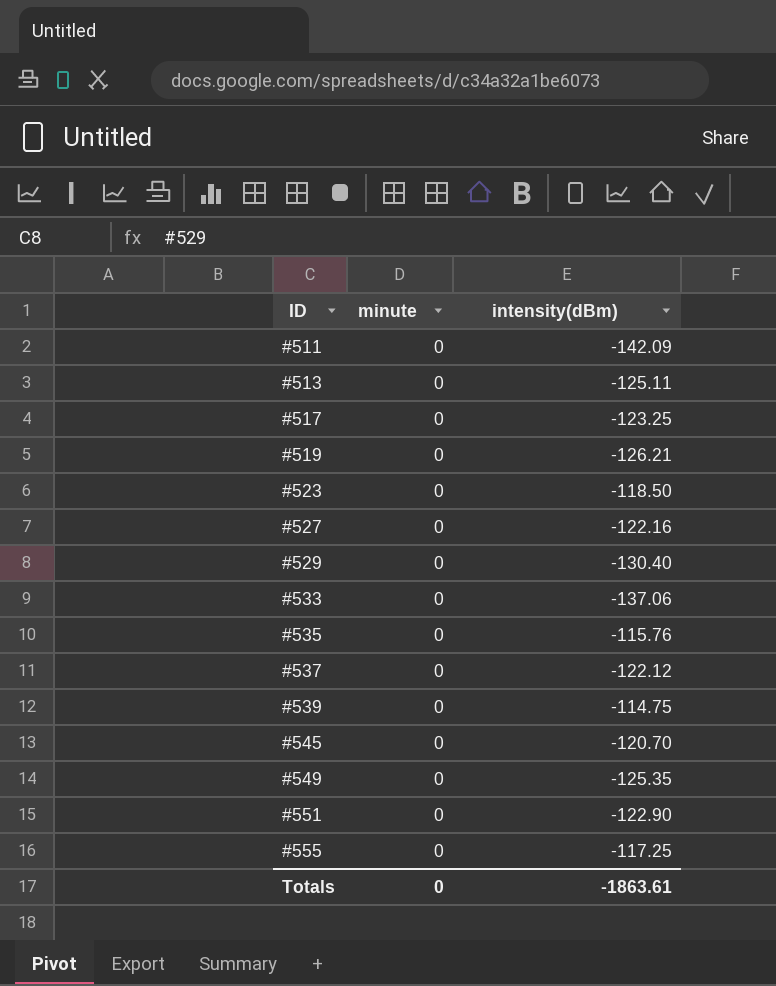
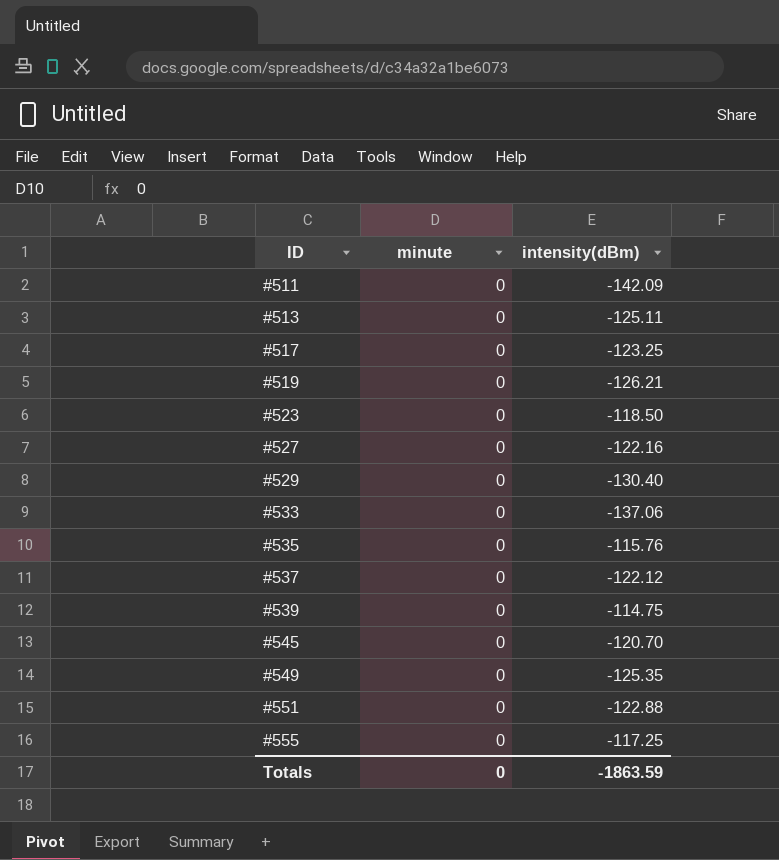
#551 | intensity(dBm): -122.90 -> -122.88
Totals | intensity(dBm): -1863.61 -> -1863.59

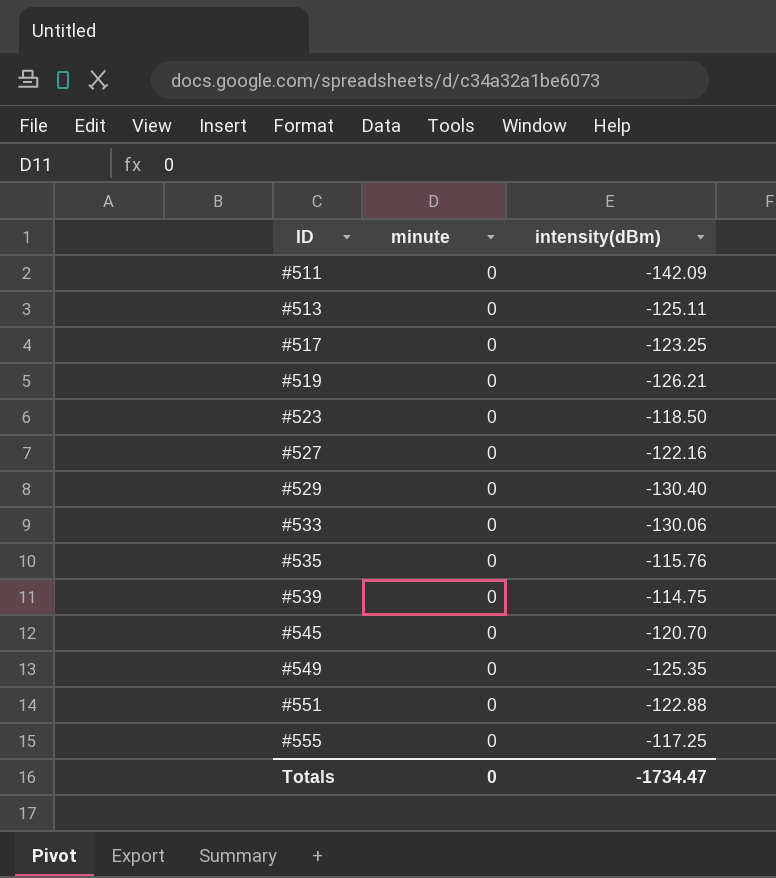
row #537: 0 | -122.12 -> none
#533 | intensity(dBm): -137.06 -> -130.06
Totals | intensity(dBm): -1863.59 -> -1734.47

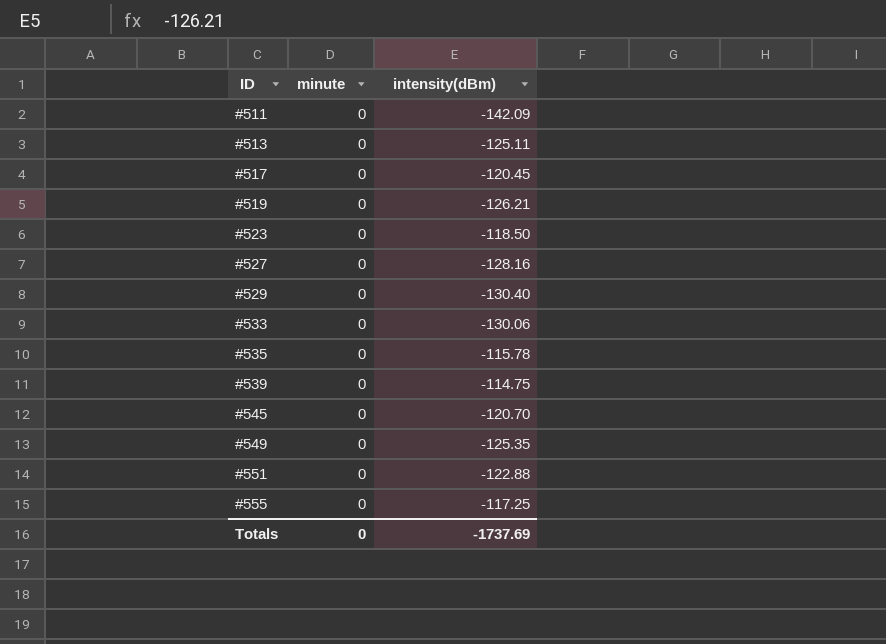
#517 | intensity(dBm): -123.25 -> -120.45
#527 | intensity(dBm): -122.16 -> -128.16
#535 | intensity(dBm): -115.76 -> -115.78
Totals | intensity(dBm): -1734.47 -> -1737.69

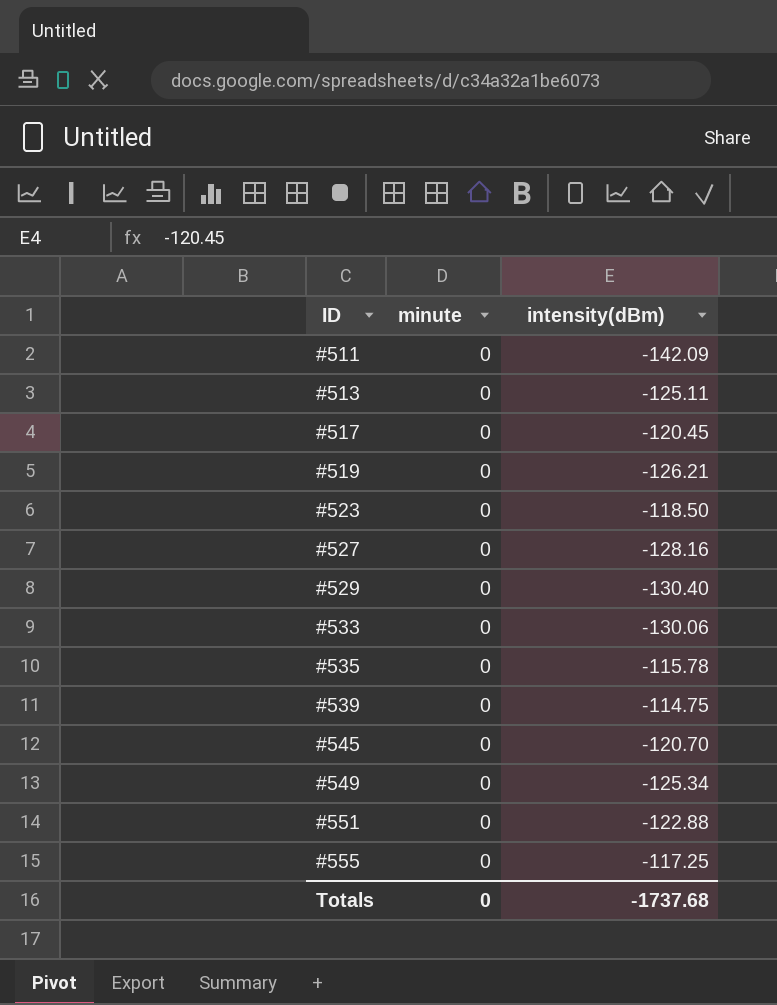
#549 | intensity(dBm): -125.35 -> -125.34
Totals | intensity(dBm): -1737.69 -> -1737.68

